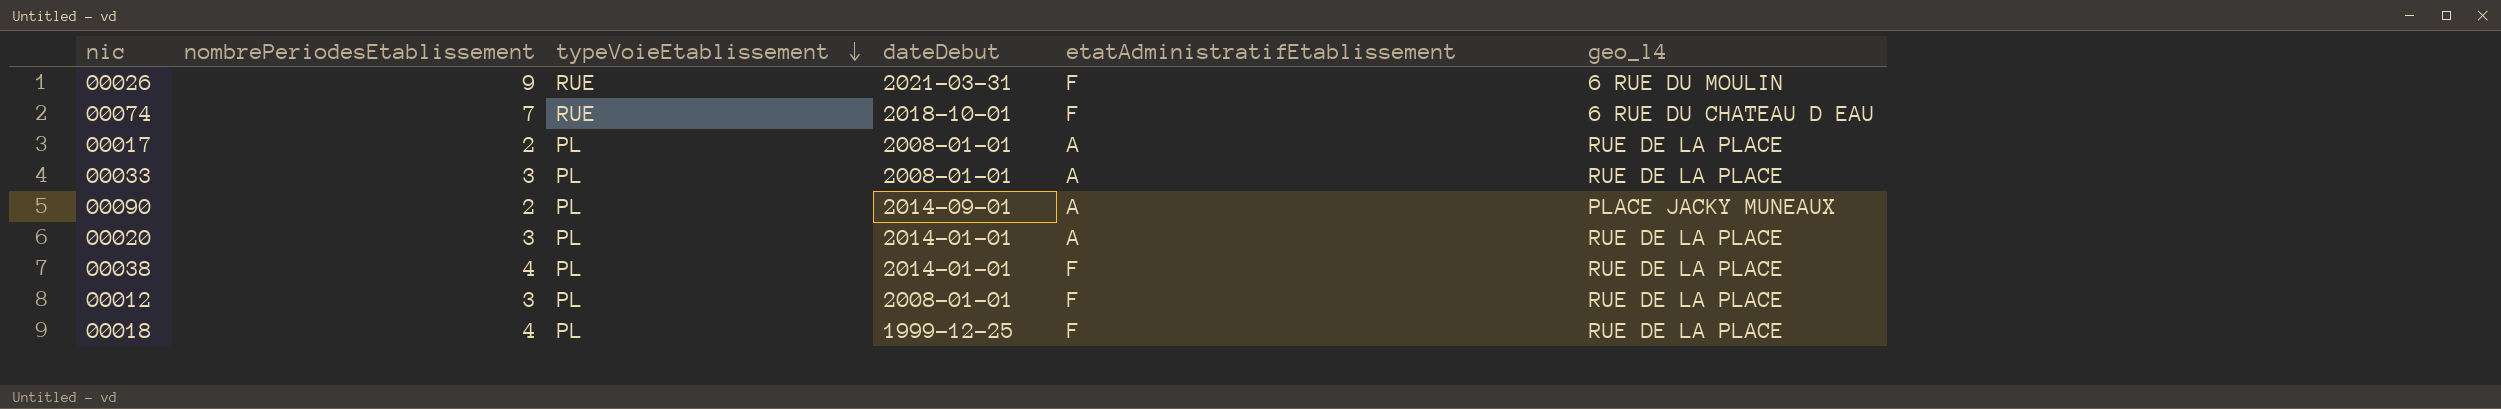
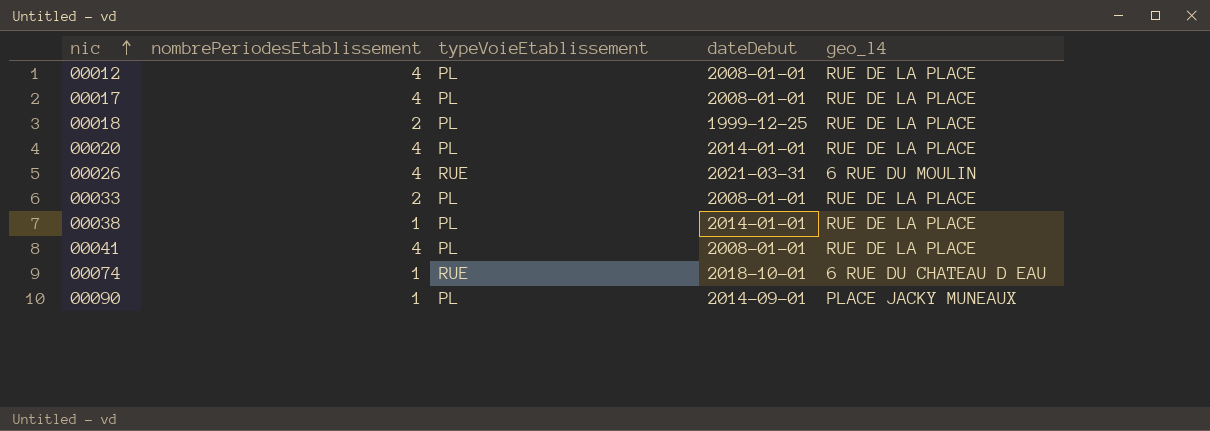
row order: typeVoieEtablissement descending -> nic ascending
column etatAdministratifEtablissement | position: 5 -> none
00012 | nombrePeriodesEtablissement: 3 -> 4
00017 | nombrePeriodesEtablissement: 2 -> 4
00018 | nombrePeriodesEtablissement: 4 -> 2
00020 | nombrePeriodesEtablissement: 3 -> 4
00026 | nombrePeriodesEtablissement: 9 -> 4
00033 | nombrePeriodesEtablissement: 3 -> 2
00038 | nombrePeriodesEtablissement: 4 -> 1
row 00041: none -> 4 | PL | 2008-01-01 | RUE DE LA PLACE
00074 | nombrePeriodesEtablissement: 7 -> 1
00090 | nombrePeriodesEtablissement: 2 -> 1

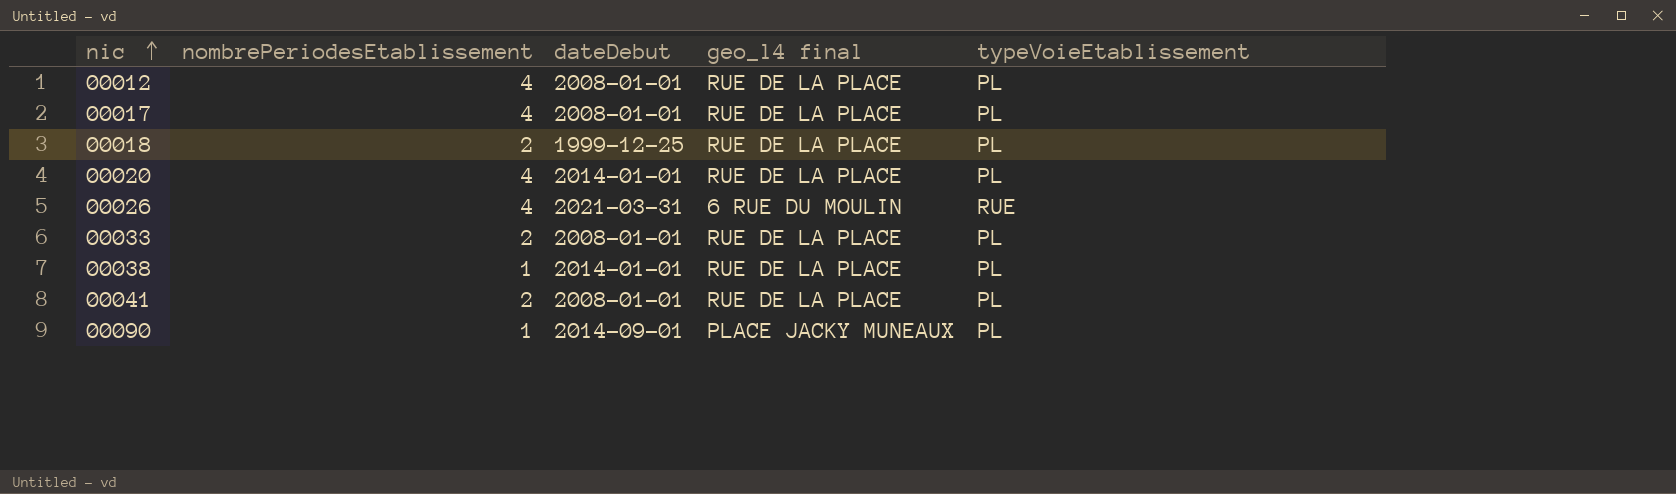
column name: geo_l4 -> geo_l4 final
column typeVoieEtablissement | position: 3 -> 5
row 00074: 1 | RUE | 2018-10-01 | 6 RUE DU CHATEAU D EAU -> none
00041 | nombrePeriodesEtablissement: 4 -> 2

